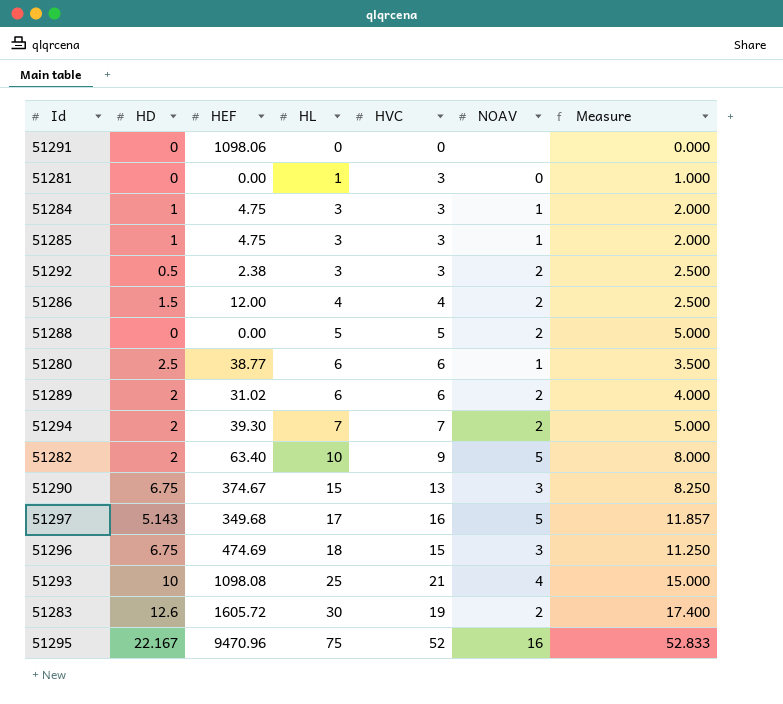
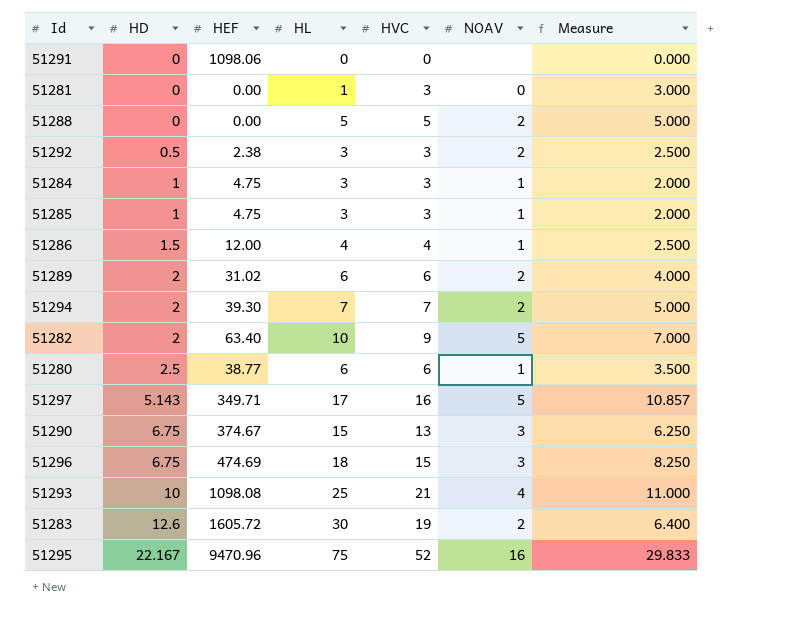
row order: HL ascending -> HD ascending
column Measure | formula: [HL] - [HD] -> [HVC] - [HD]
51286 | NOAV: 2 -> 1
51297 | HEF: 349.68 -> 349.71

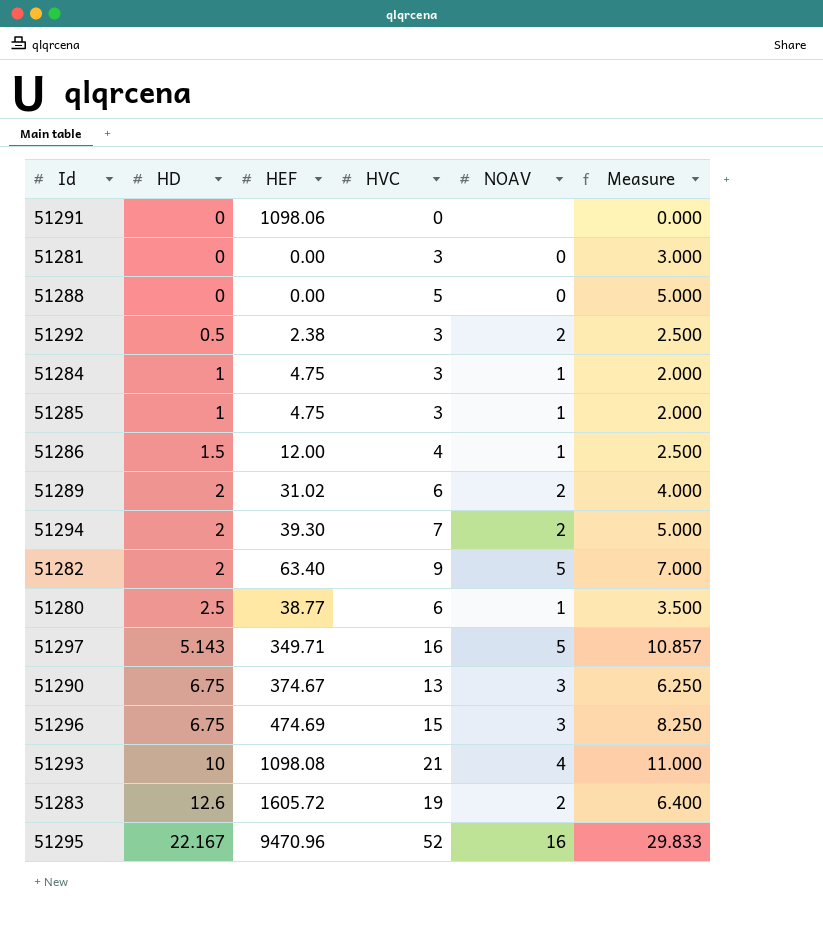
column HL | position: 4 -> none
51288 | NOAV: 2 -> 0

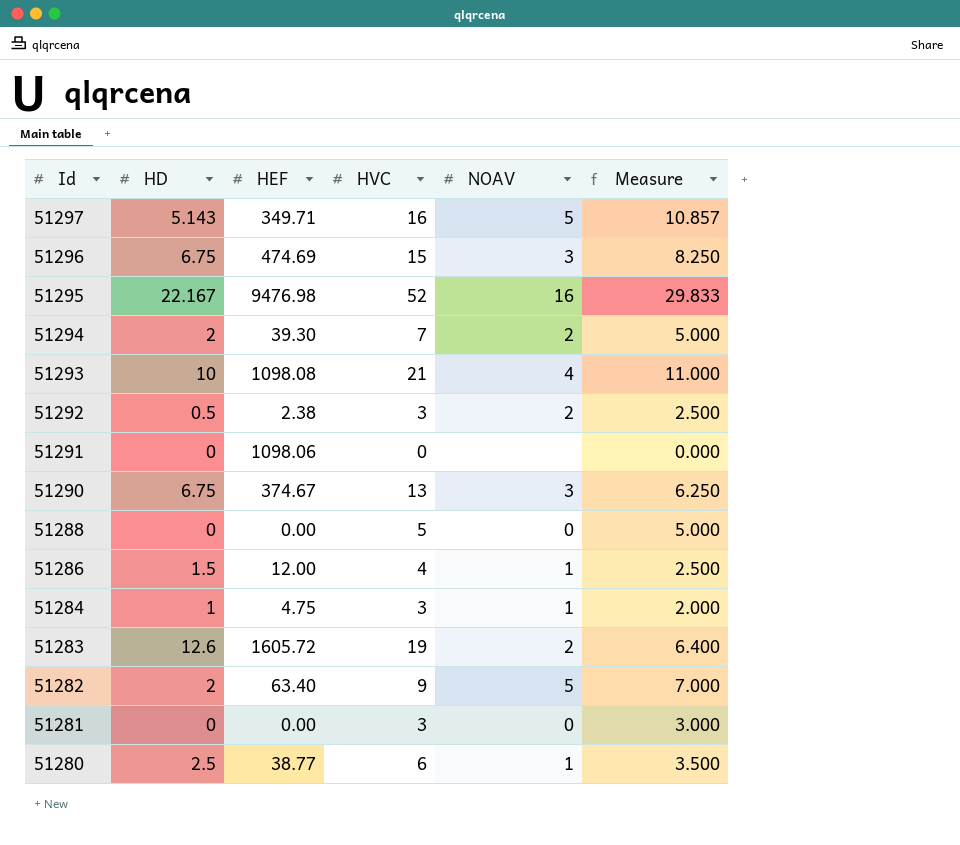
row order: HD ascending -> Id descending
row 51285: 1 | 4.75 | 3 | 1 | 2.000 -> none
row 51289: 2 | 31.02 | 6 | 2 | 4.000 -> none
51295 | HEF: 9470.96 -> 9476.98

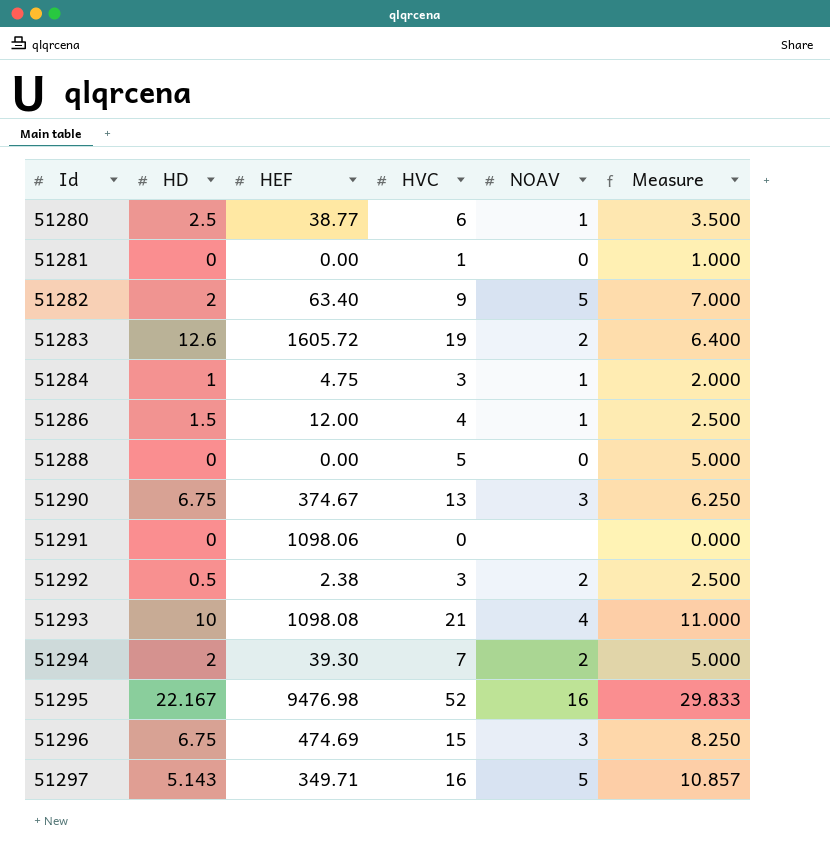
row order: Id descending -> Id ascending
51281 | HVC: 3 -> 1
51281 | Measure: 3.000 -> 1.000

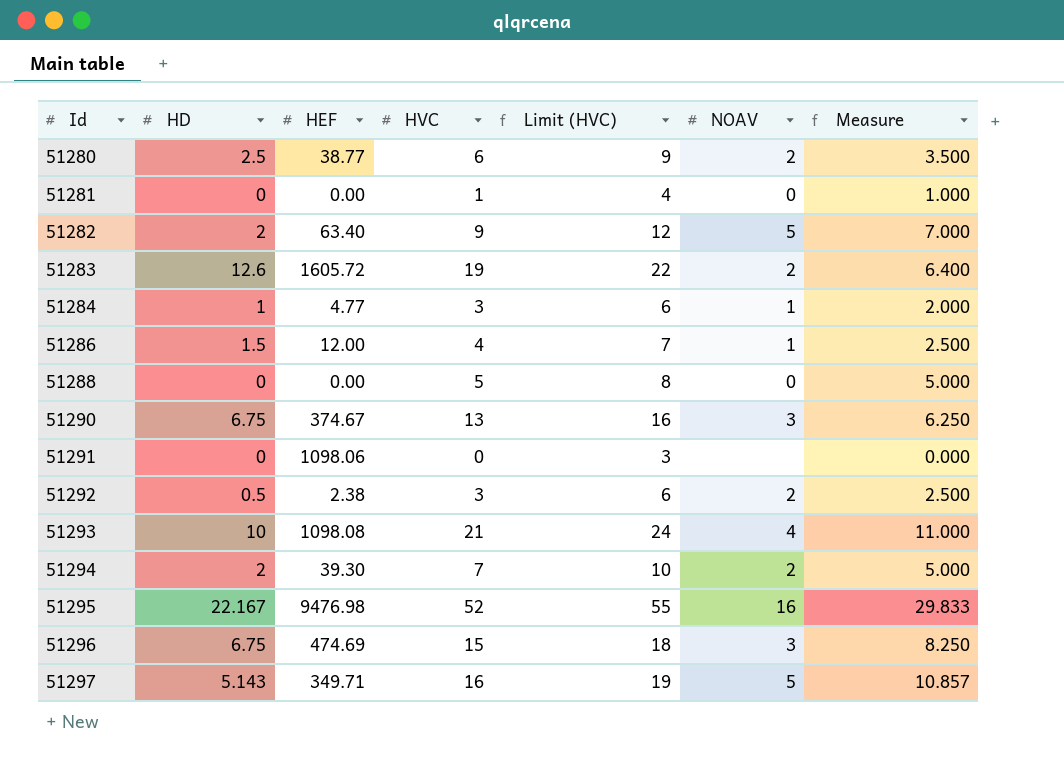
column Limit (HVC) | formula: none -> [HVC] + 3
51280 | NOAV: 1 -> 2
51284 | HEF: 4.75 -> 4.77

